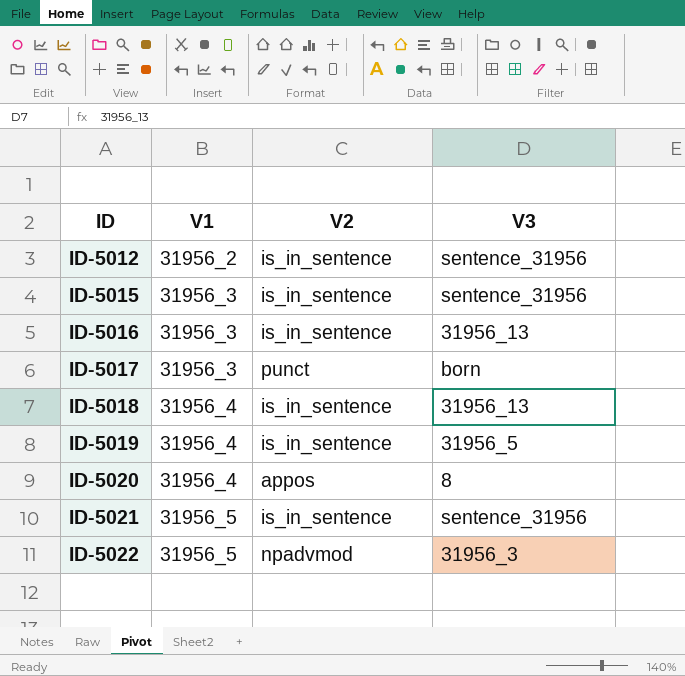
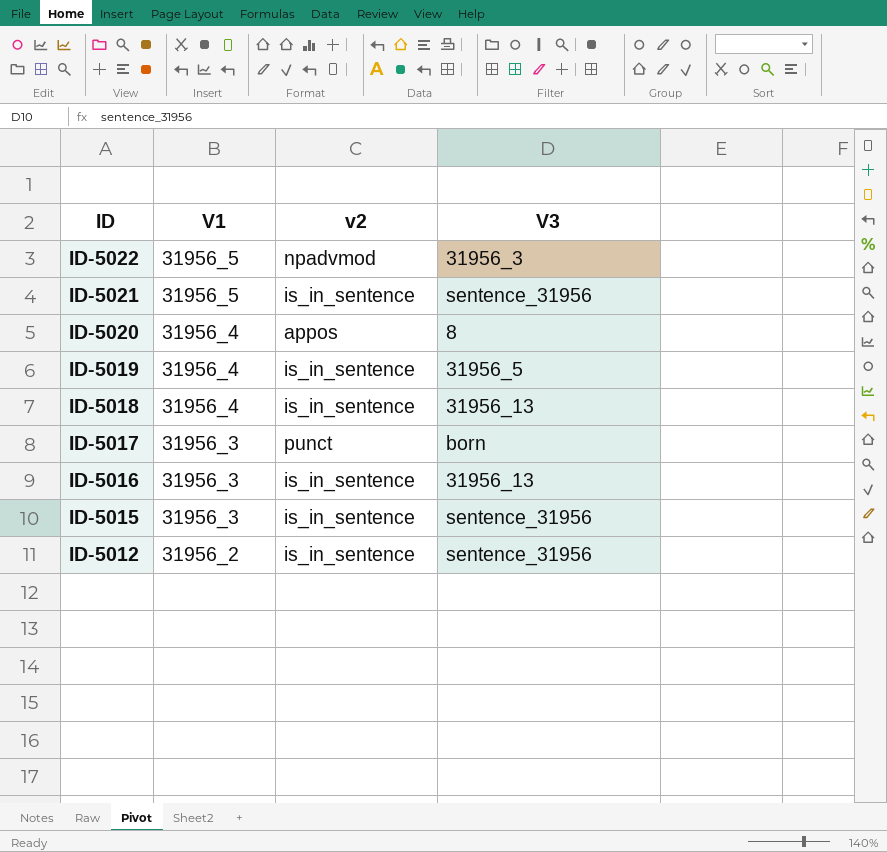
row order: ID ascending -> ID descending
column name: V2 -> v2

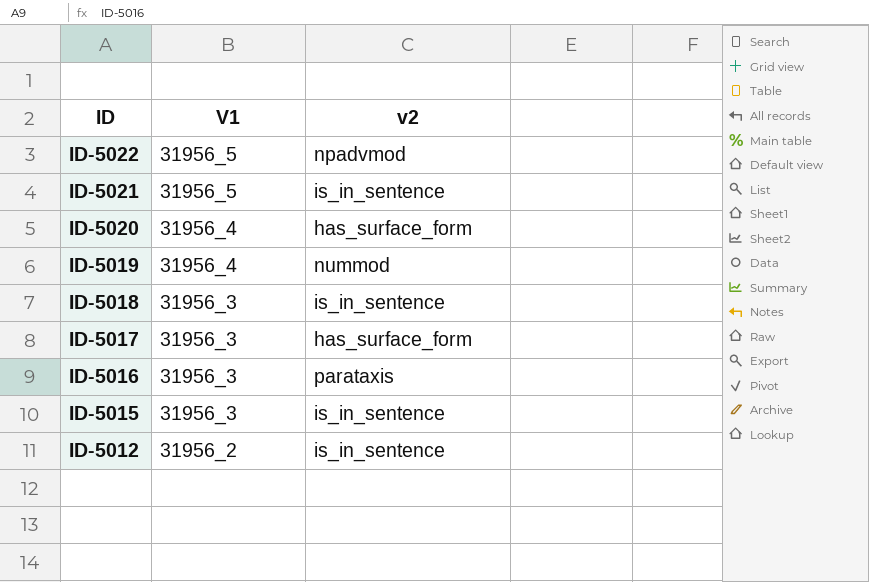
column V3 | position: 4 -> none
ID-5020 | v2: appos -> has_surface_form
ID-5019 | v2: is_in_sentence -> nummod
ID-5018 | V1: 31956_4 -> 31956_3
ID-5017 | v2: punct -> has_surface_form
ID-5016 | v2: is_in_sentence -> parataxis

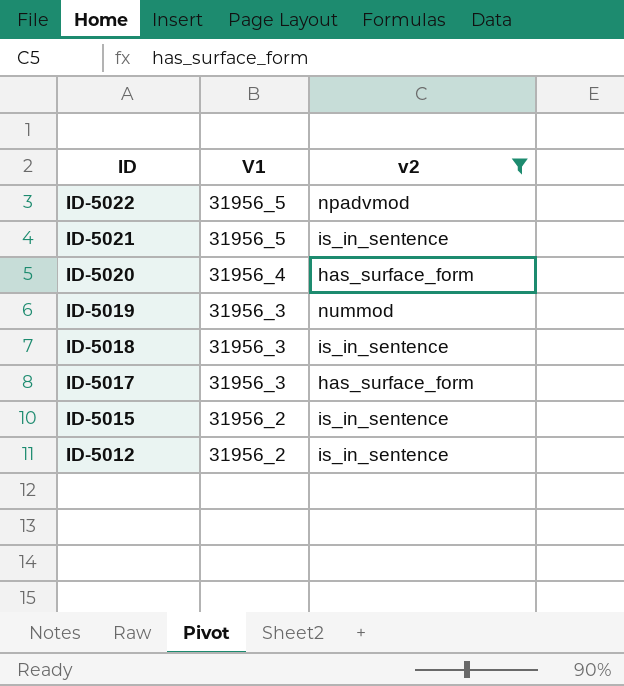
filter: none -> v2 != parataxis
ID-5019 | V1: 31956_4 -> 31956_3
ID-5015 | V1: 31956_3 -> 31956_2

